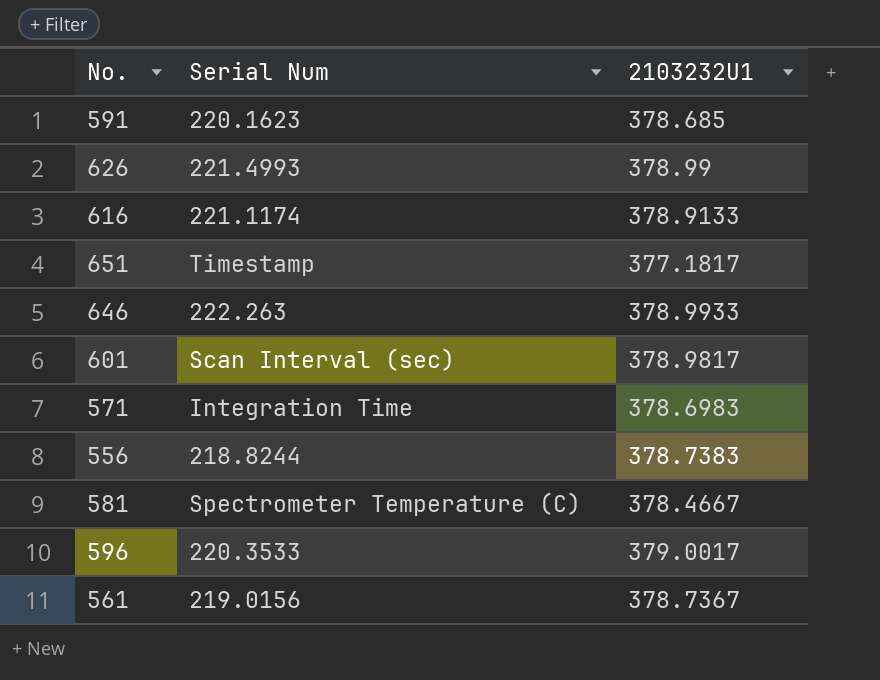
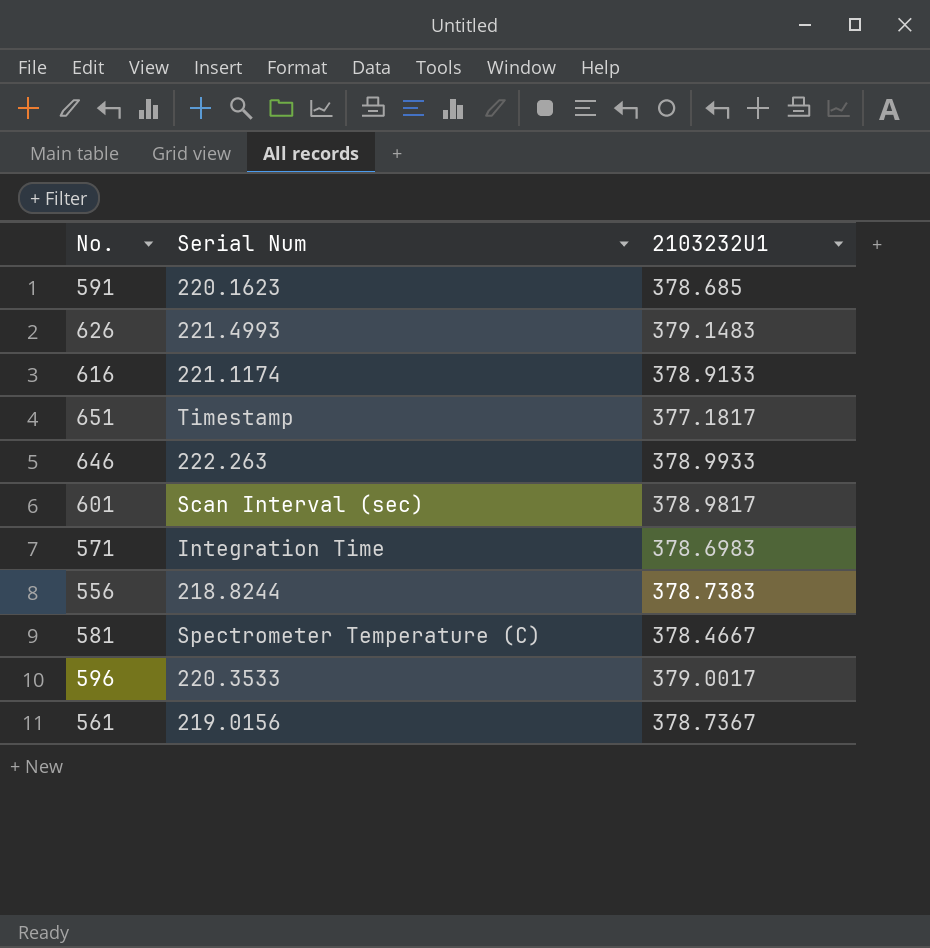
626 | 2103232U1: 378.99 -> 379.1483

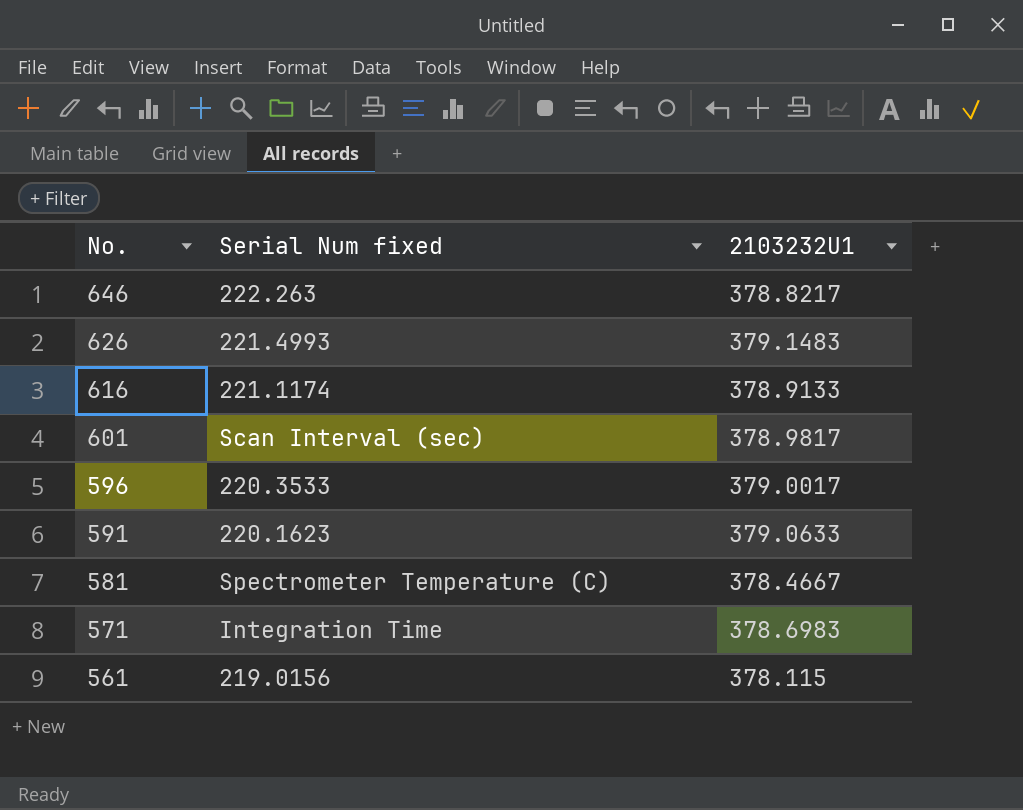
row order: none -> No. descending
column name: Serial Num -> Serial Num fixed
row 651: Timestamp | 377.1817 -> none
row 556: 218.8244 | 378.7383 -> none
646 | 2103232U1: 378.9933 -> 378.8217
591 | 2103232U1: 378.685 -> 379.0633
561 | 2103232U1: 378.7367 -> 378.115

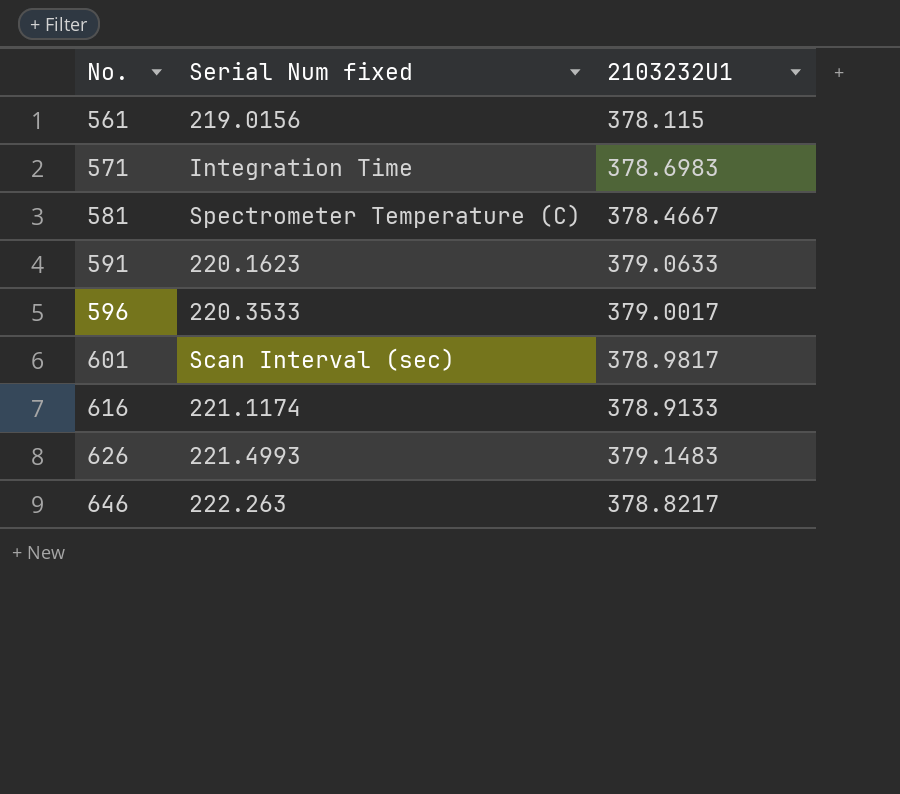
row order: No. descending -> No. ascending

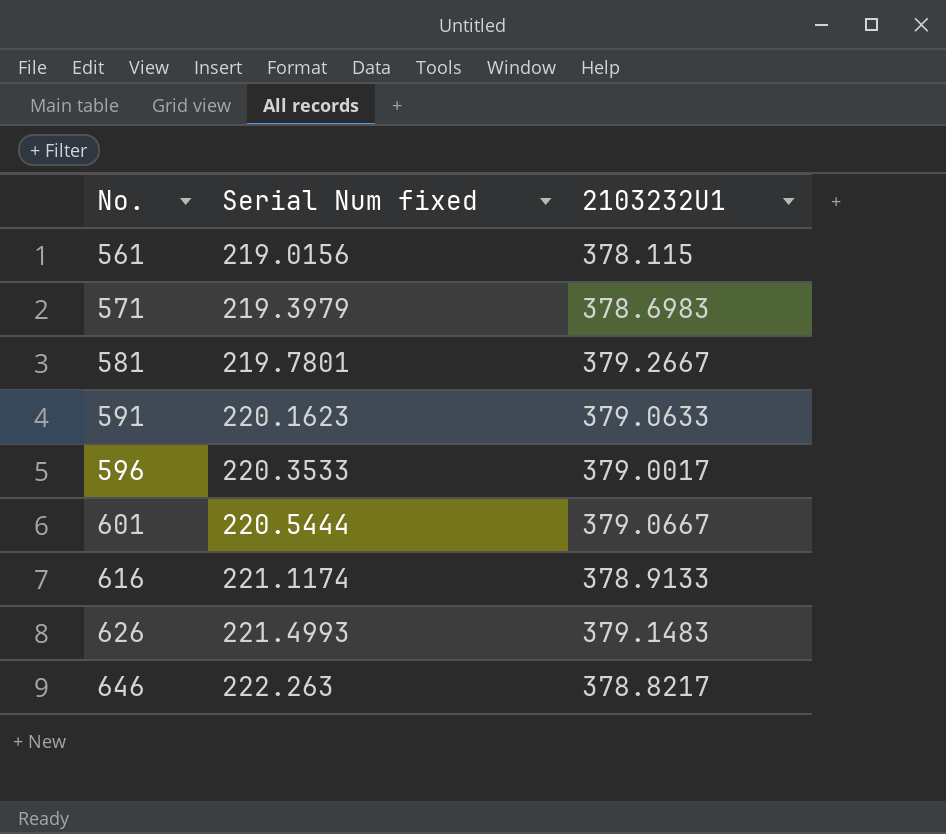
571 | Serial Num fixed: Integration Time -> 219.3979
581 | Serial Num fixed: Spectrometer Temperature (C) -> 219.7801
581 | 2103232U1: 378.4667 -> 379.2667
601 | Serial Num fixed: Scan Interval (sec) -> 220.5444
601 | 2103232U1: 378.9817 -> 379.0667

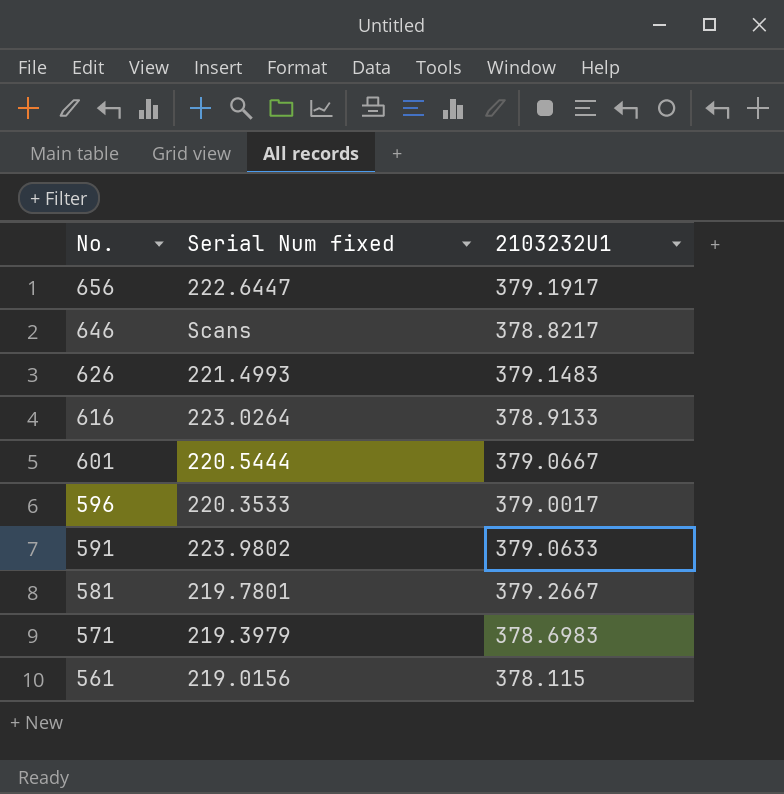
row order: No. ascending -> No. descending
row 656: none -> 222.6447 | 379.1917
646 | Serial Num fixed: 222.263 -> Scans
616 | Serial Num fixed: 221.1174 -> 223.0264
591 | Serial Num fixed: 220.1623 -> 223.9802

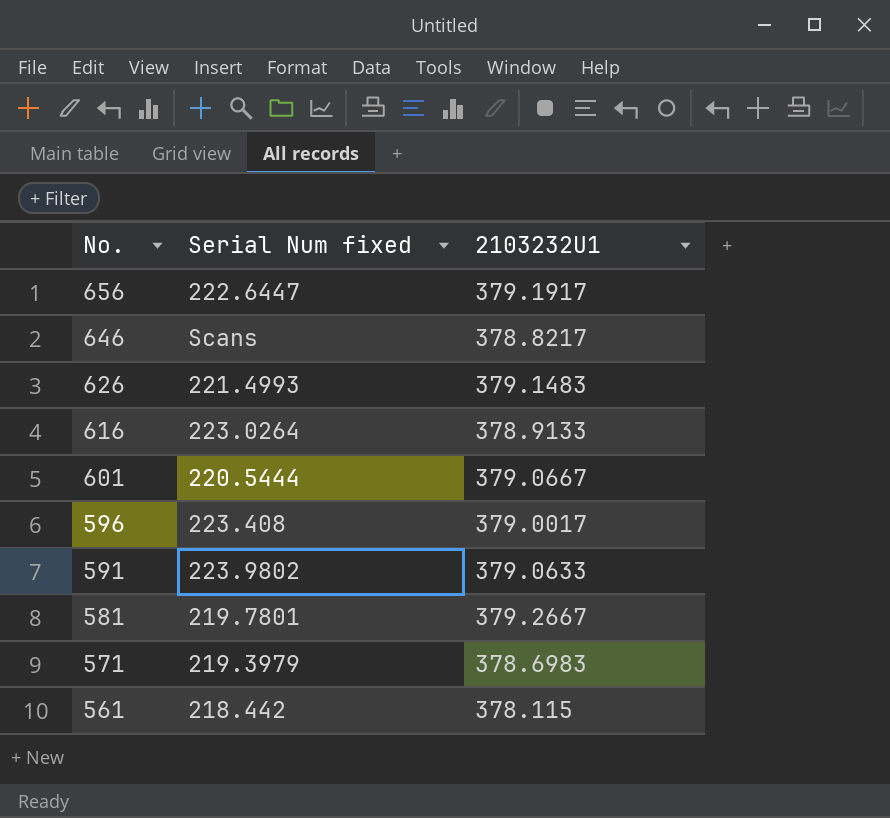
596 | Serial Num fixed: 220.3533 -> 223.408
561 | Serial Num fixed: 219.0156 -> 218.442

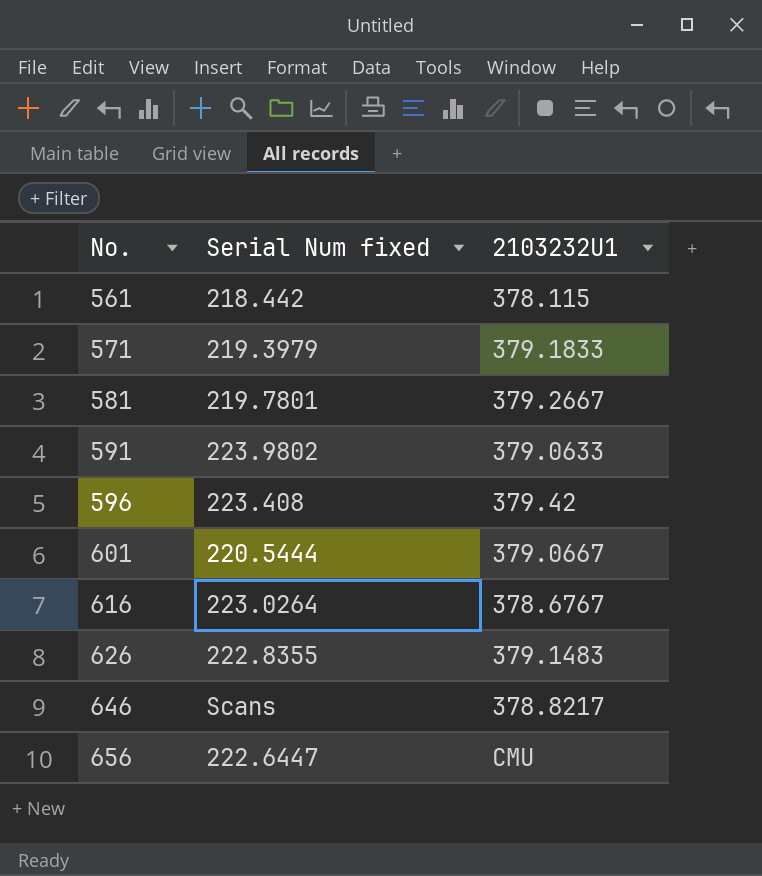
row order: No. descending -> No. ascending
571 | 2103232U1: 378.6983 -> 379.1833
596 | 2103232U1: 379.0017 -> 379.42
616 | 2103232U1: 378.9133 -> 378.6767
626 | Serial Num fixed: 221.4993 -> 222.8355
656 | 2103232U1: 379.1917 -> CMU

